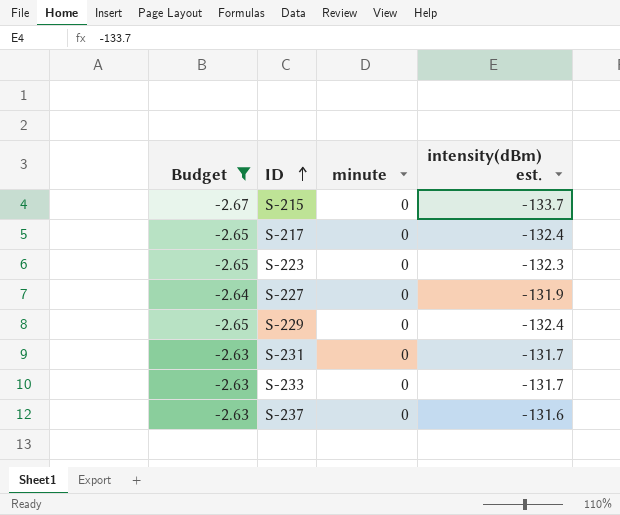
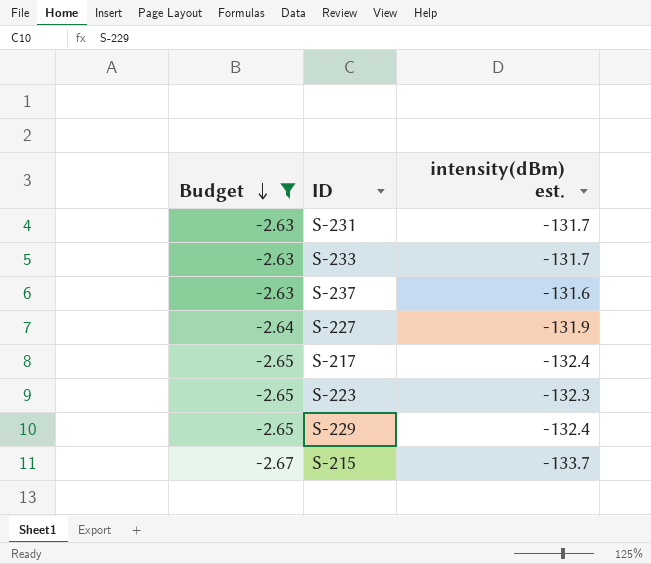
row order: ID ascending -> Budget descending
column minute | position: 3 -> none

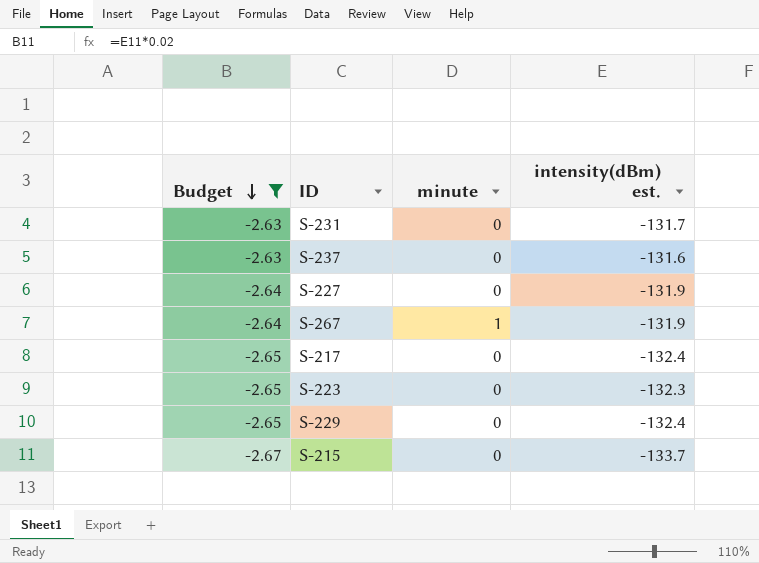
column minute | position: none -> 3
row S-233: -2.63 | -131.7 -> none
row S-267: none -> -2.64 | 1 | -131.9

